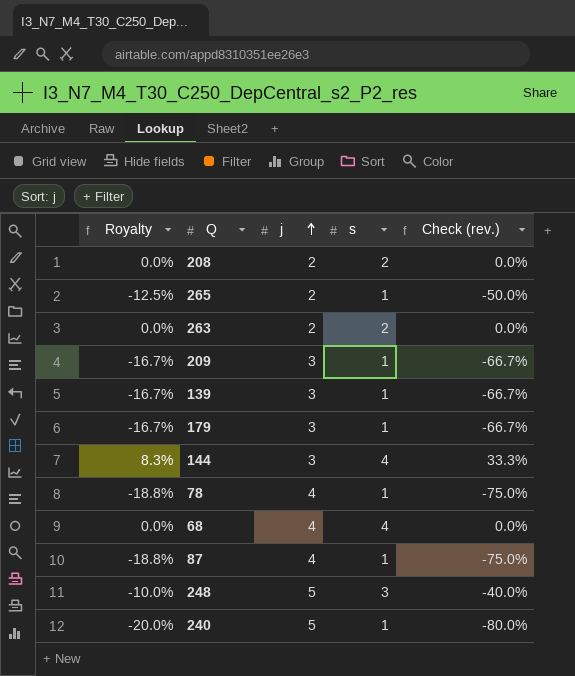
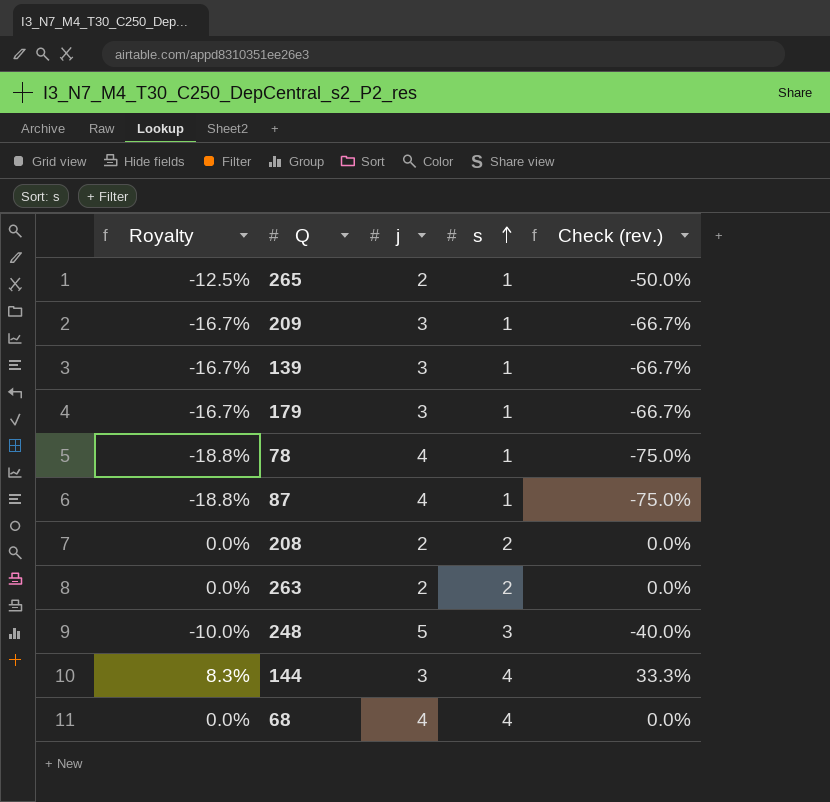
row order: j ascending -> s ascending
row 240: -20.0% | 5 | 1 | -80.0% -> none

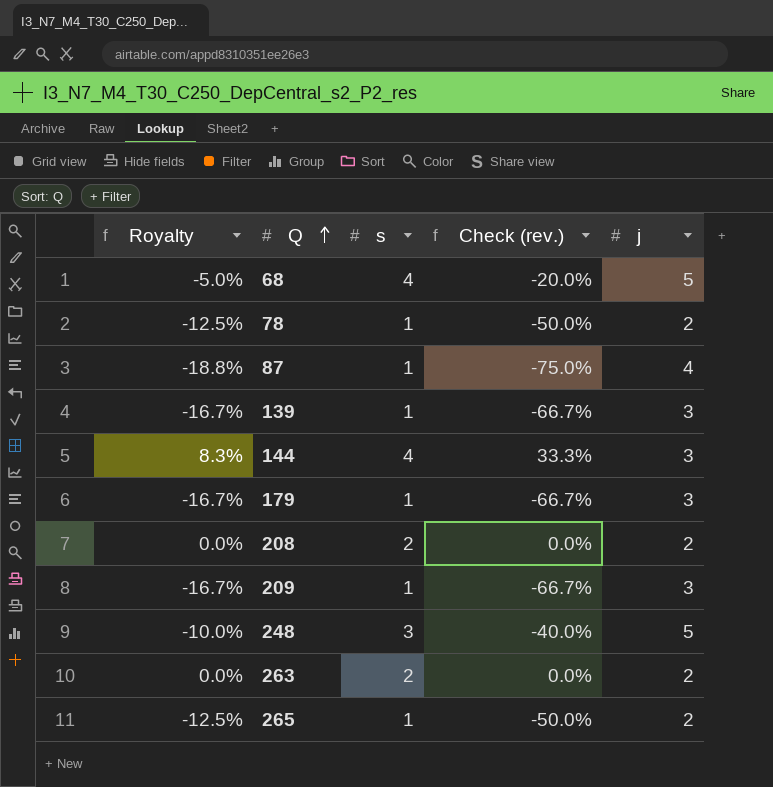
row order: s ascending -> Q ascending
column j | position: 3 -> 5
68 | Royalty: 0.0% -> -5.0%
68 | Check (rev.): 0.0% -> -20.0%
68 | j: 4 -> 5
78 | Royalty: -18.8% -> -12.5%
78 | Check (rev.): -75.0% -> -50.0%
78 | j: 4 -> 2

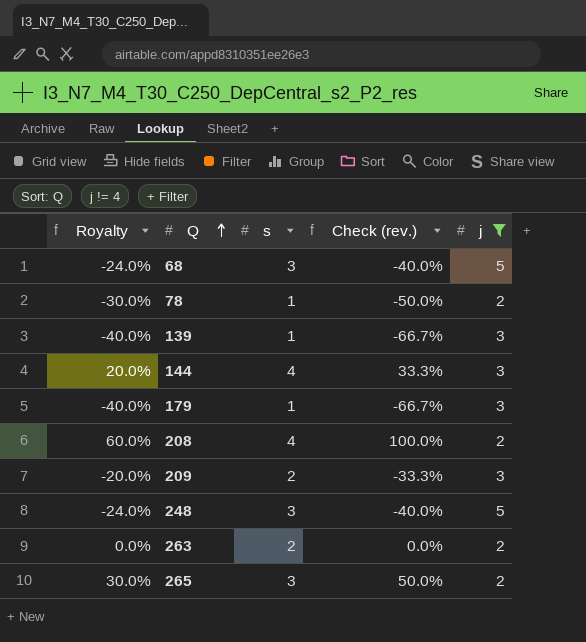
filter: none -> j != 4
column Royalty | formula: [Check (rev.)] * 0.25 -> [Check (rev.)] * 0.6
68 | s: 4 -> 3
68 | Check (rev.): -20.0% -> -40.0%
208 | s: 2 -> 4
208 | Check (rev.): 0.0% -> 100.0%
209 | s: 1 -> 2
209 | Check (rev.): -66.7% -> -33.3%
265 | s: 1 -> 3
265 | Check (rev.): -50.0% -> 50.0%

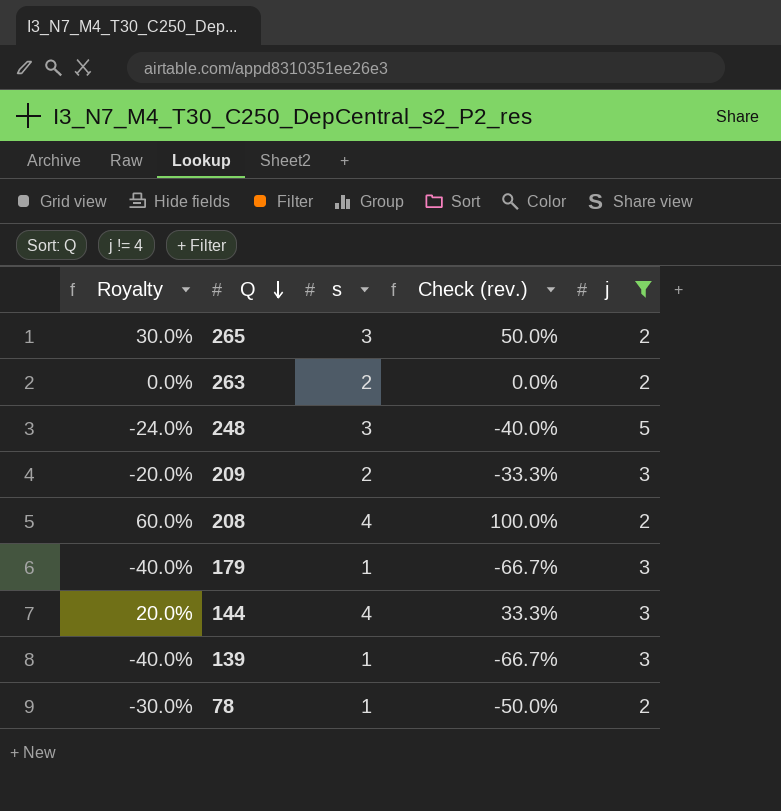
row order: Q ascending -> Q descending
row 68: -24.0% | 3 | -40.0% | 5 -> none

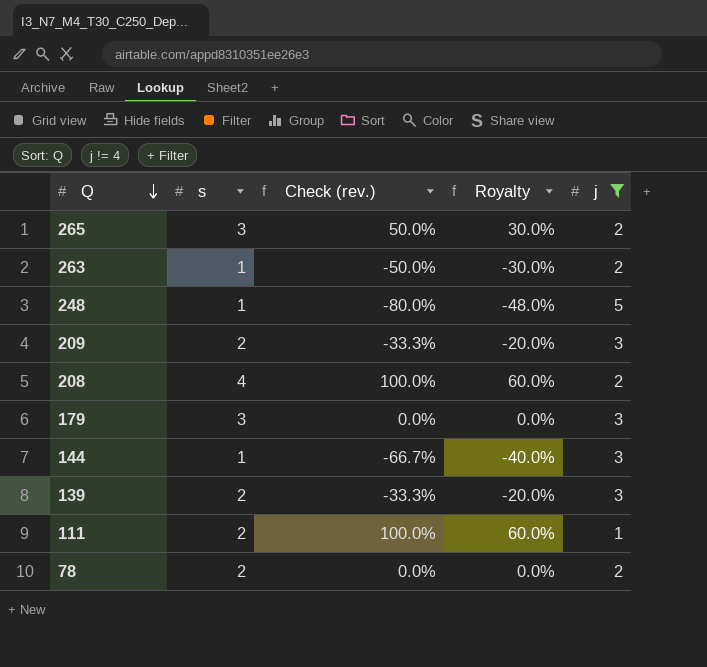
column Royalty | position: 1 -> 4
263 | s: 2 -> 1
263 | Check (rev.): 0.0% -> -50.0%
263 | Royalty: 0.0% -> -30.0%
248 | s: 3 -> 1
248 | Check (rev.): -40.0% -> -80.0%
248 | Royalty: -24.0% -> -48.0%
179 | s: 1 -> 3
179 | Check (rev.): -66.7% -> 0.0%
179 | Royalty: -40.0% -> 0.0%
144 | s: 4 -> 1
144 | Check (rev.): 33.3% -> -66.7%
144 | Royalty: 20.0% -> -40.0%
139 | s: 1 -> 2
139 | Check (rev.): -66.7% -> -33.3%
139 | Royalty: -40.0% -> -20.0%
row 111: none -> 2 | 100.0% | 60.0% | 1
78 | s: 1 -> 2
78 | Check (rev.): -50.0% -> 0.0%
78 | Royalty: -30.0% -> 0.0%

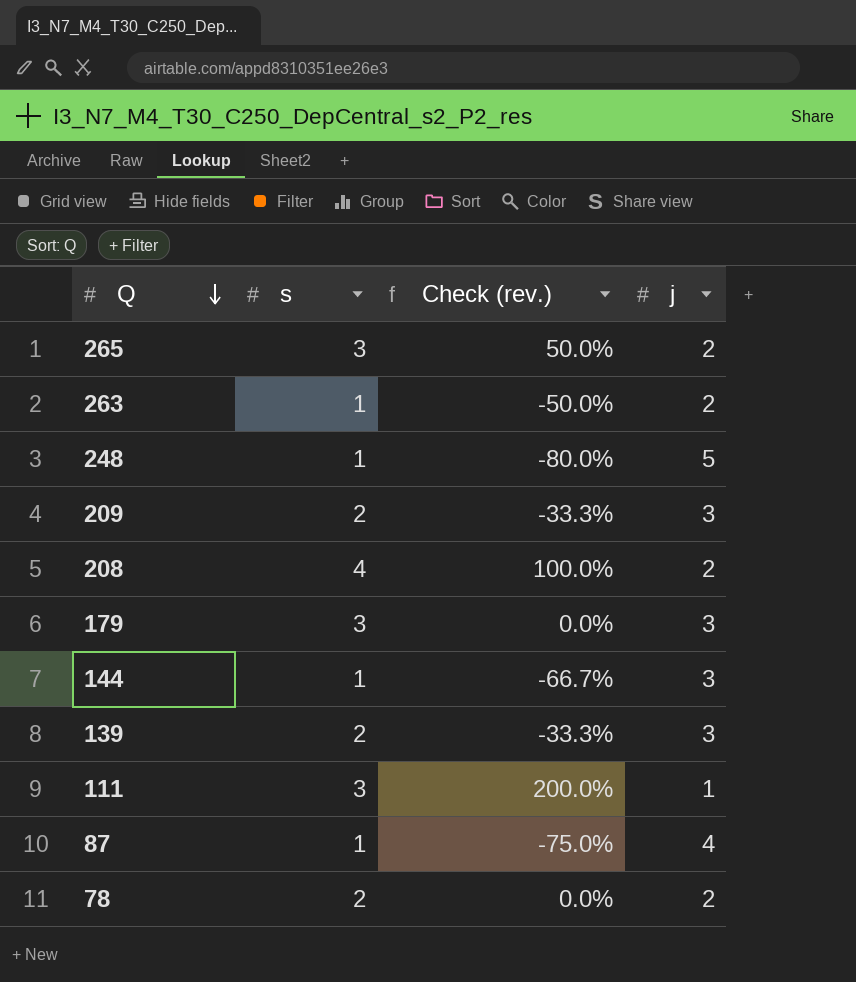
filter: j != 4 -> none
column Royalty | formula: [Check (rev.)] * 0.6 -> none
111 | s: 2 -> 3
111 | Check (rev.): 100.0% -> 200.0%

